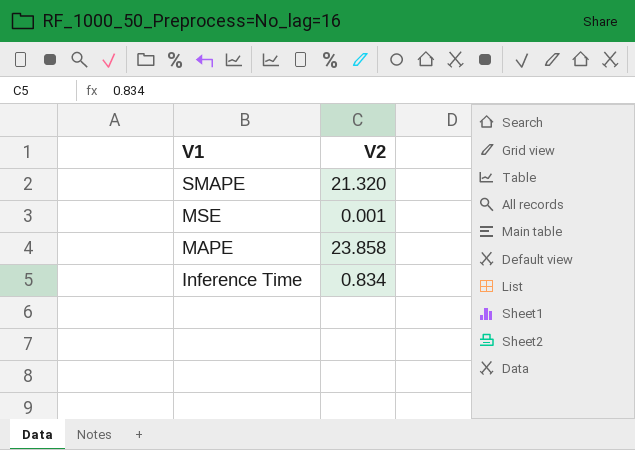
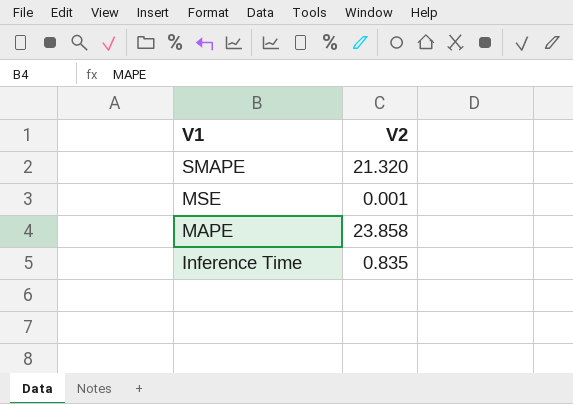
Inference Time | V2: 0.834 -> 0.835

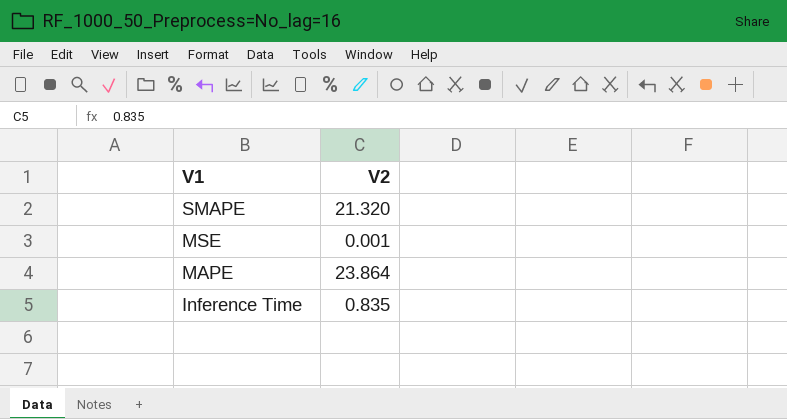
MAPE | V2: 23.858 -> 23.864

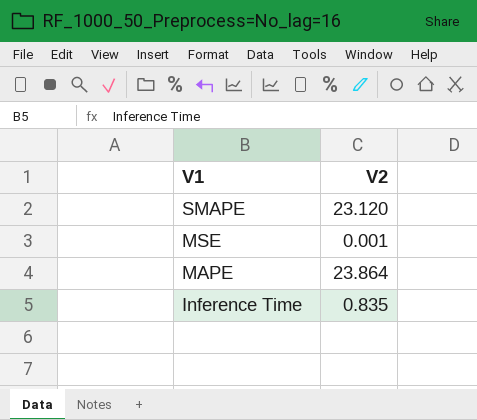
SMAPE | V2: 21.320 -> 23.120

